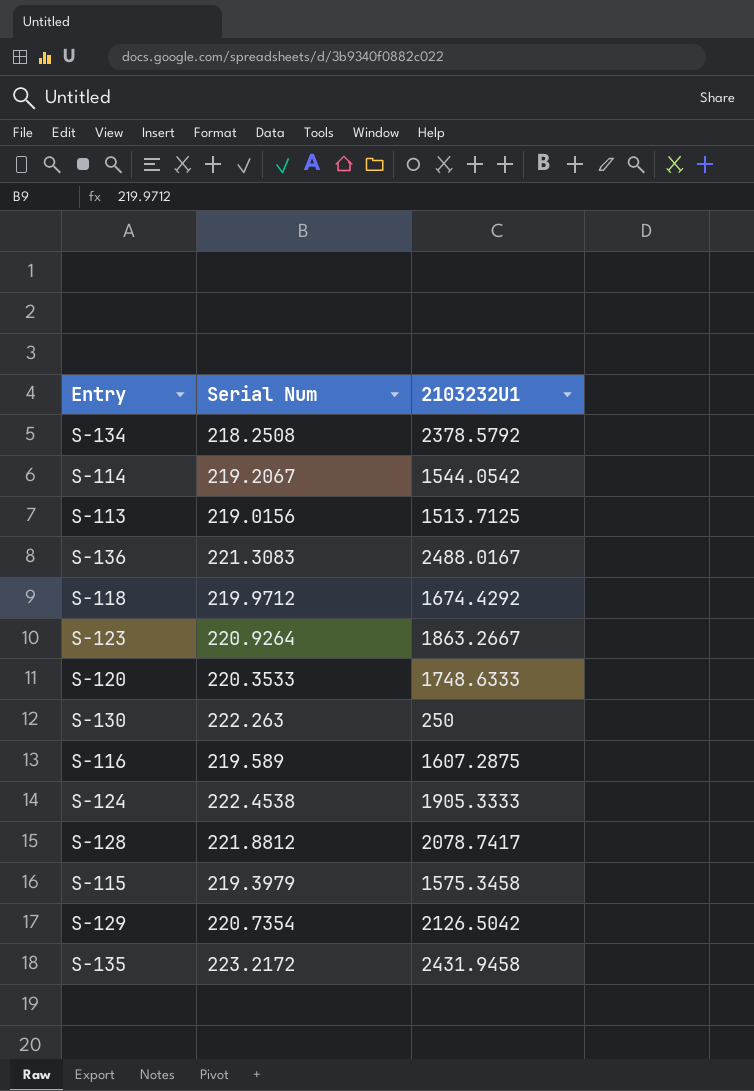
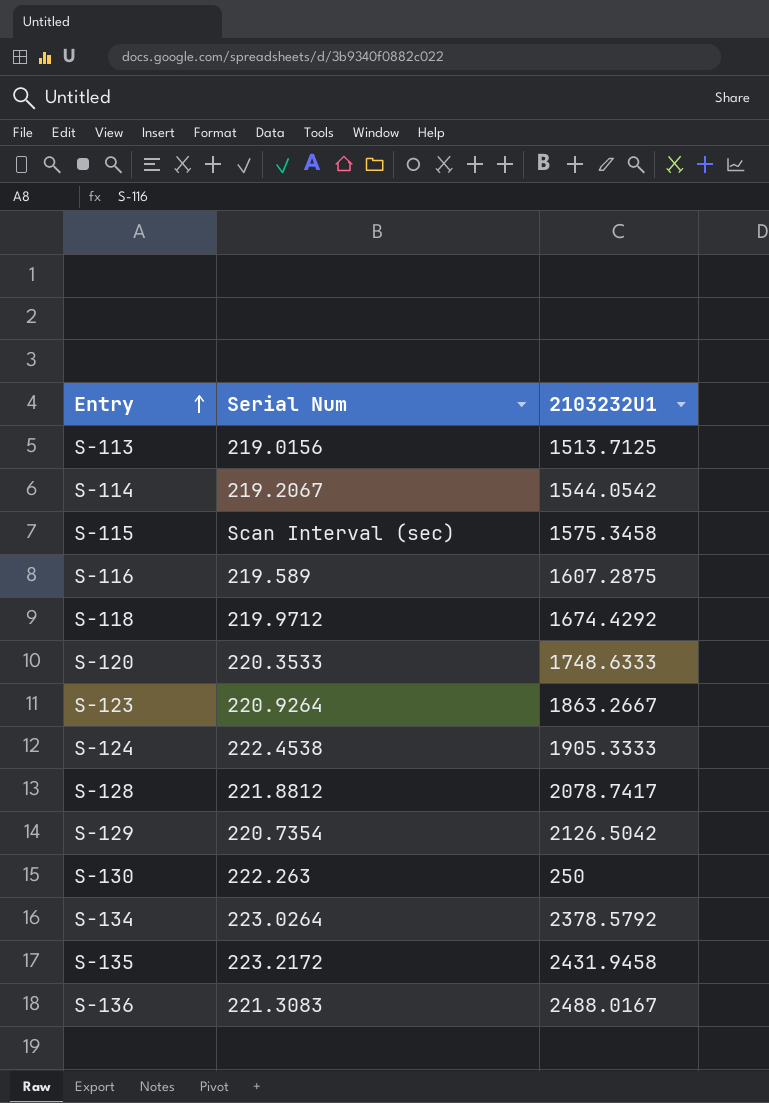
row order: none -> Entry ascending
S-115 | Serial Num: 219.3979 -> Scan Interval (sec)
S-134 | Serial Num: 218.2508 -> 223.0264

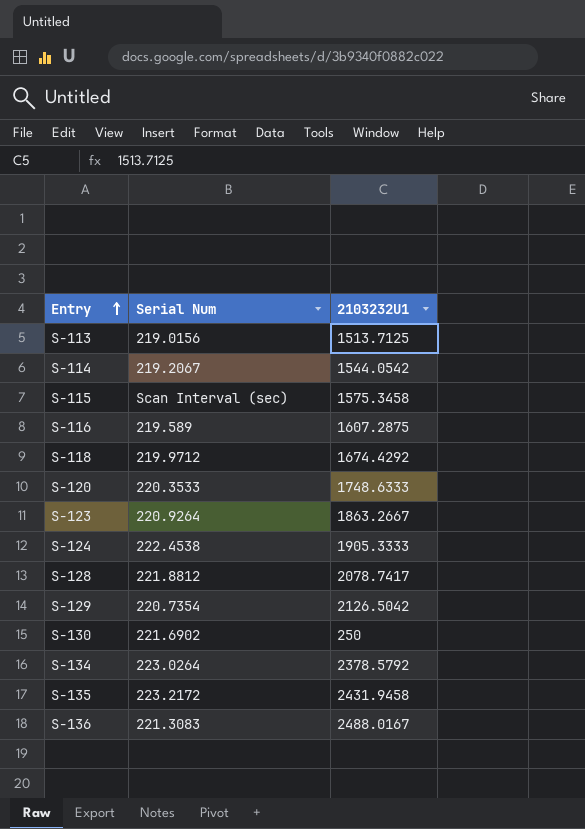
S-130 | Serial Num: 222.263 -> 221.6902

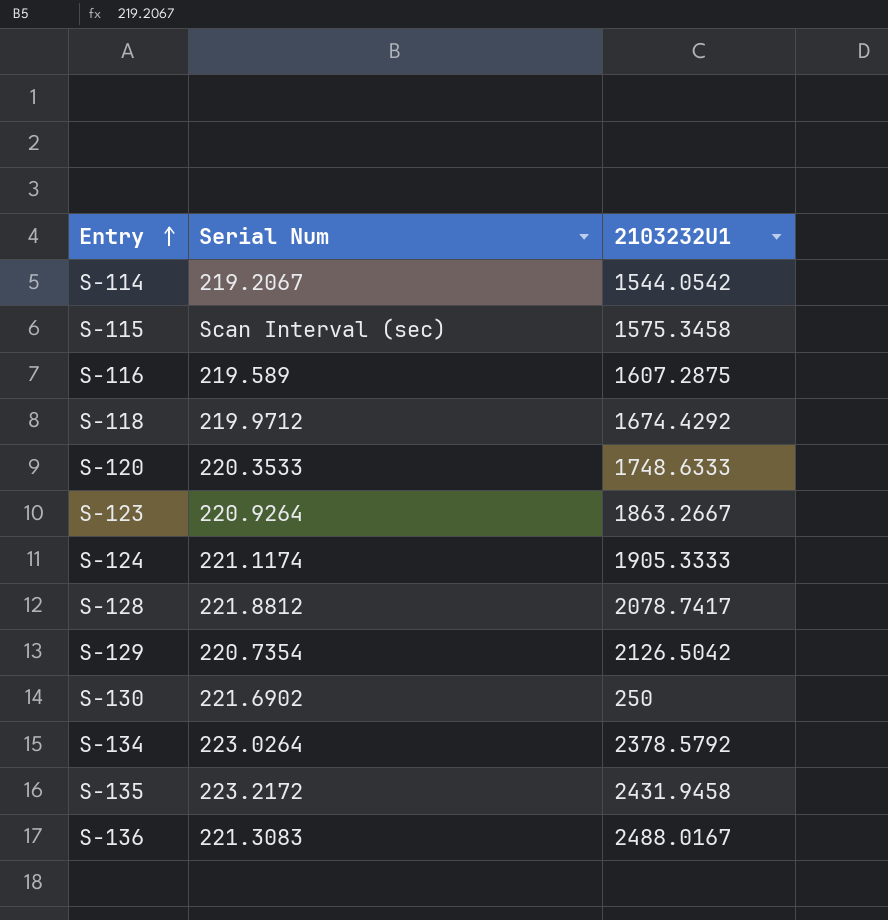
row S-113: 219.0156 | 1513.7125 -> none
S-124 | Serial Num: 222.4538 -> 221.1174

